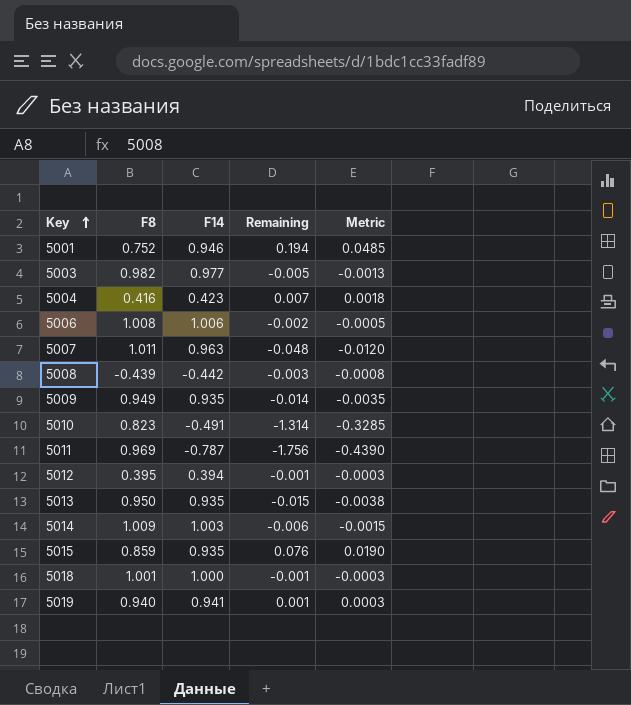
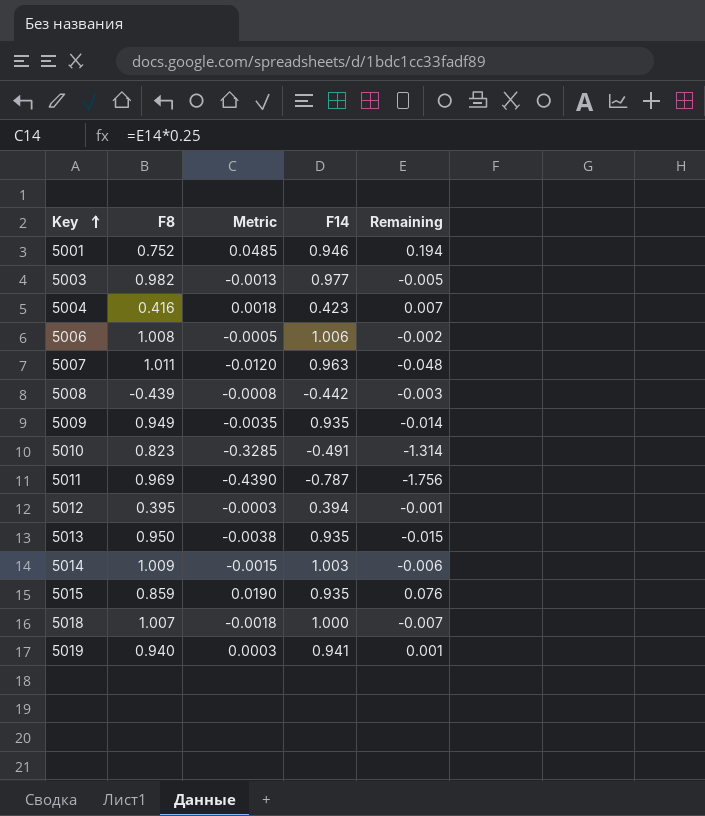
column Metric | position: 5 -> 3
5018 | F8: 1.001 -> 1.007
5018 | Metric: -0.0003 -> -0.0018
5018 | Remaining: -0.001 -> -0.007

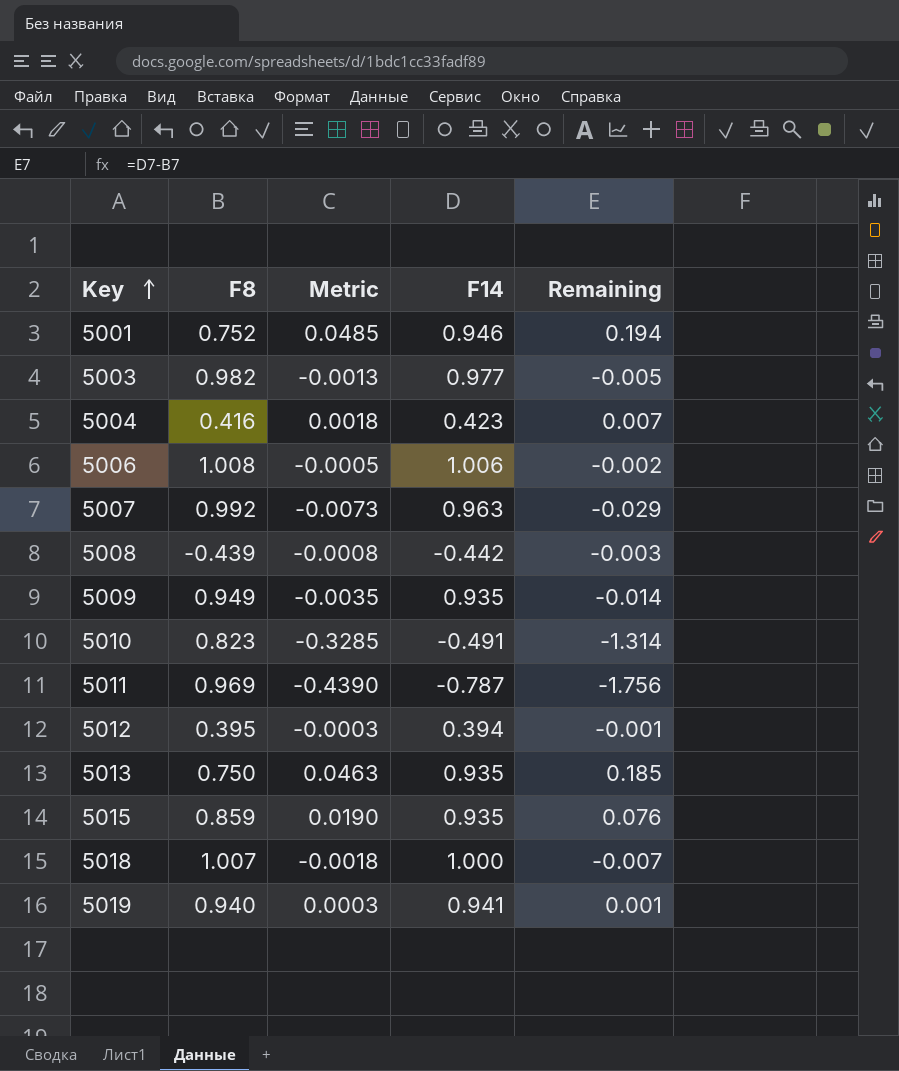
row 5014: 1.009 | -0.0015 | 1.003 | -0.006 -> none
5007 | F8: 1.011 -> 0.992
5007 | Metric: -0.0120 -> -0.0073
5007 | Remaining: -0.048 -> -0.029
5013 | F8: 0.950 -> 0.750
5013 | Metric: -0.0038 -> 0.0463
5013 | Remaining: -0.015 -> 0.185

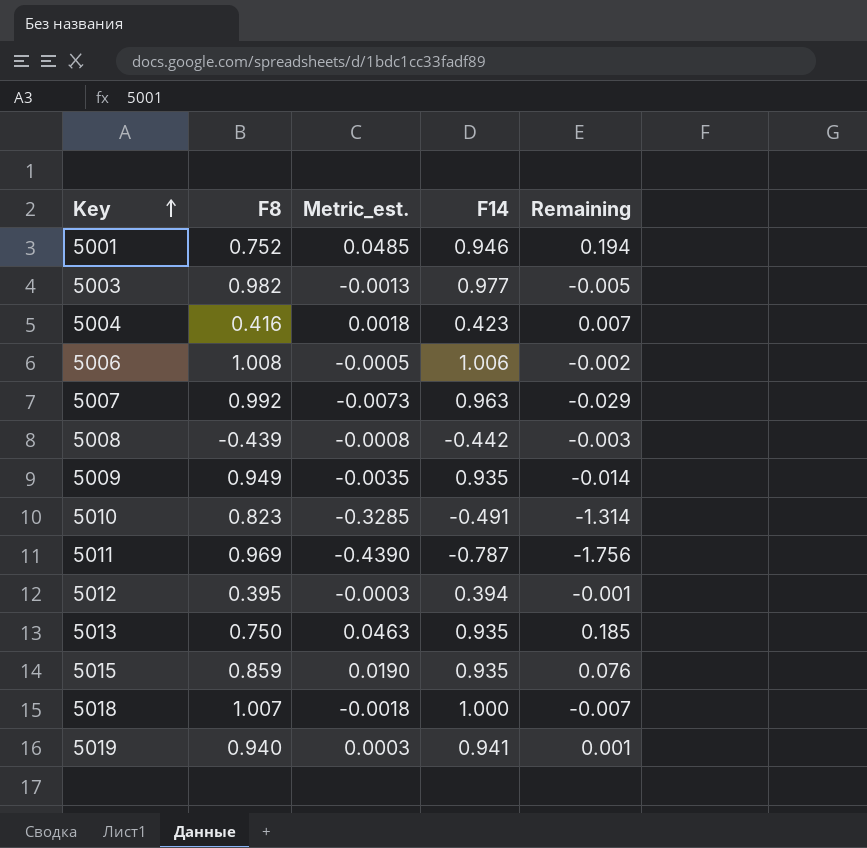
column name: Metric -> Metric_est.

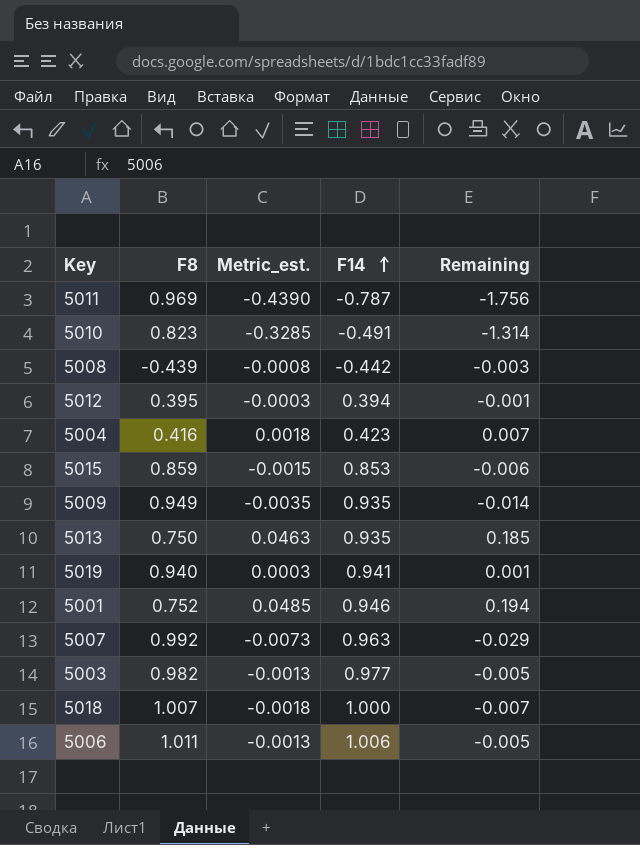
row order: Key ascending -> F14 ascending
5015 | Metric_est.: 0.0190 -> -0.0015
5015 | F14: 0.935 -> 0.853
5015 | Remaining: 0.076 -> -0.006
5006 | F8: 1.008 -> 1.011
5006 | Metric_est.: -0.0005 -> -0.0013
5006 | Remaining: -0.002 -> -0.005

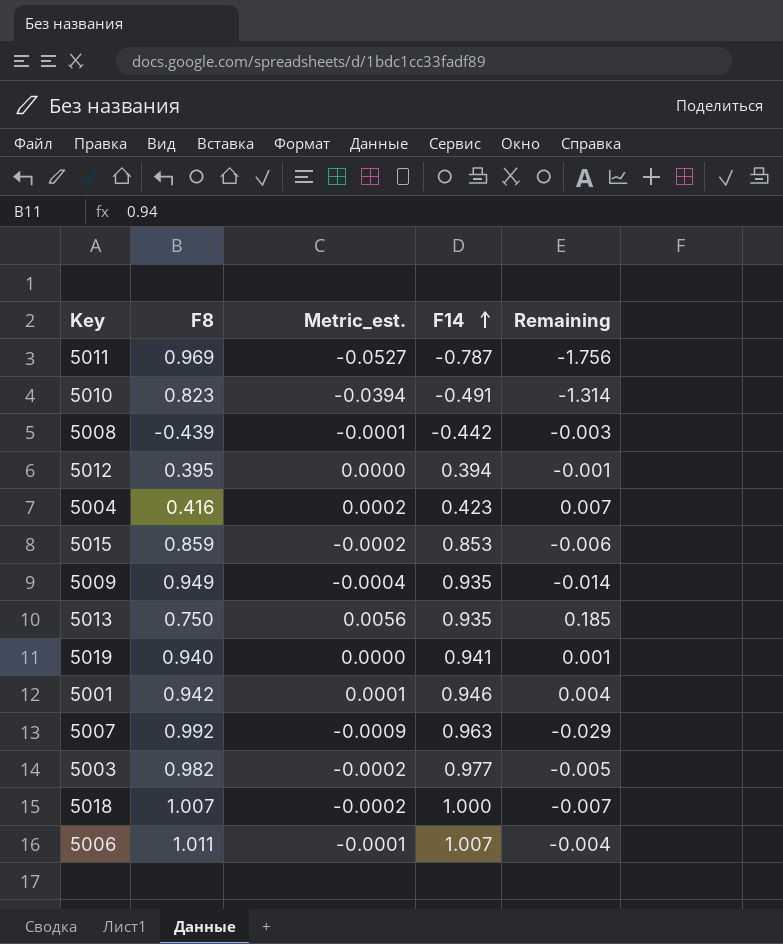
column Metric_est. | formula: [Remaining] * 0.25 -> [Remaining] * 0.03
5001 | F8: 0.752 -> 0.942
5001 | Remaining: 0.194 -> 0.004
5006 | F14: 1.006 -> 1.007
5006 | Remaining: -0.005 -> -0.004

